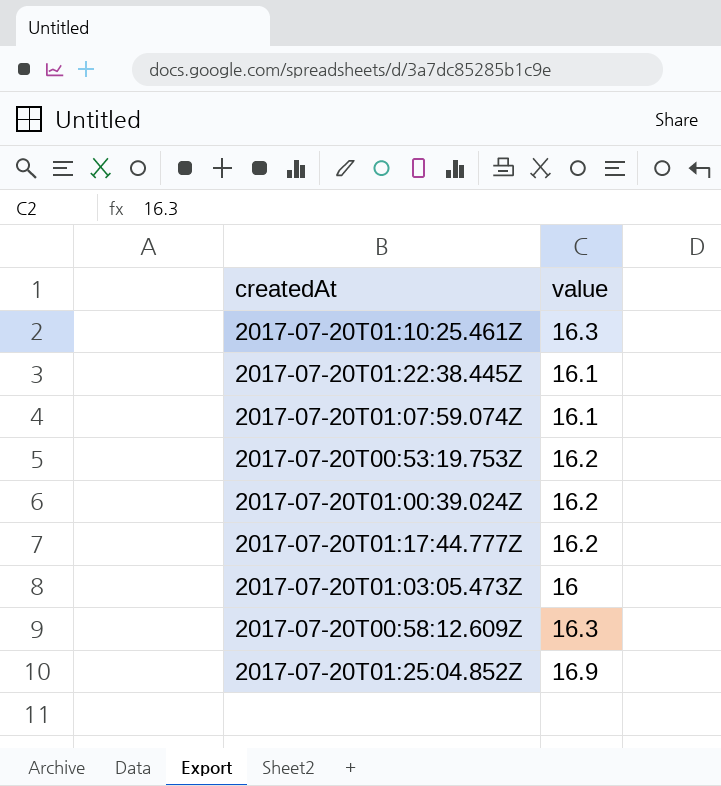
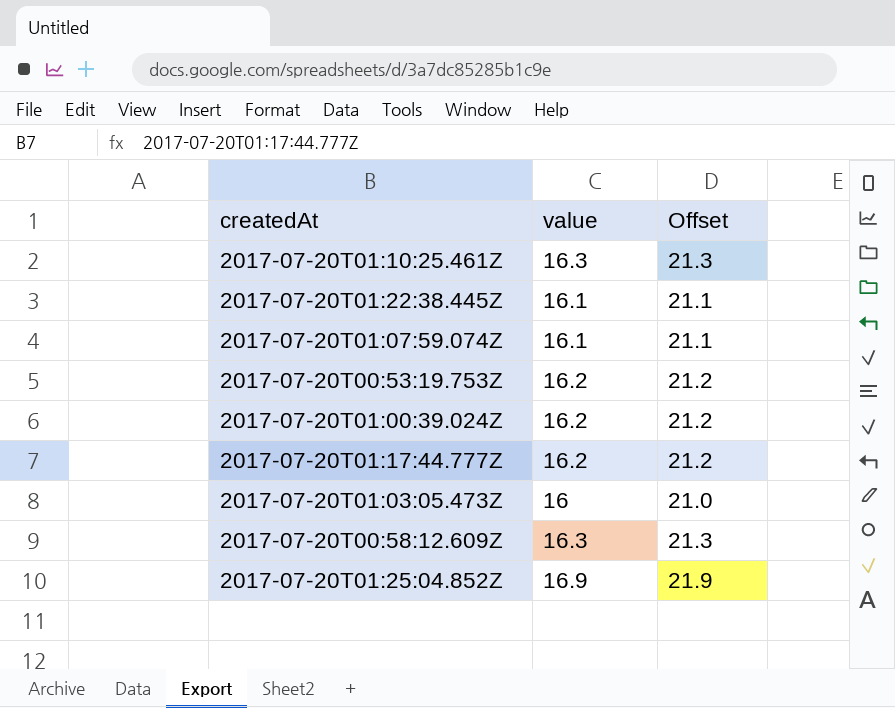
column Offset | formula: none -> [value] + 5

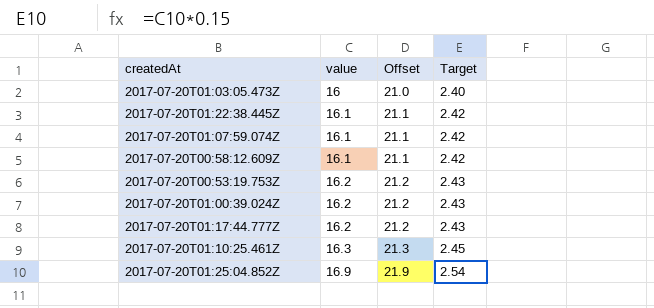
row order: none -> value ascending
column Target | formula: none -> [value] * 0.15
2017-07-20T00:58:12.609Z | value: 16.3 -> 16.1
2017-07-20T00:58:12.609Z | Offset: 21.3 -> 21.1

